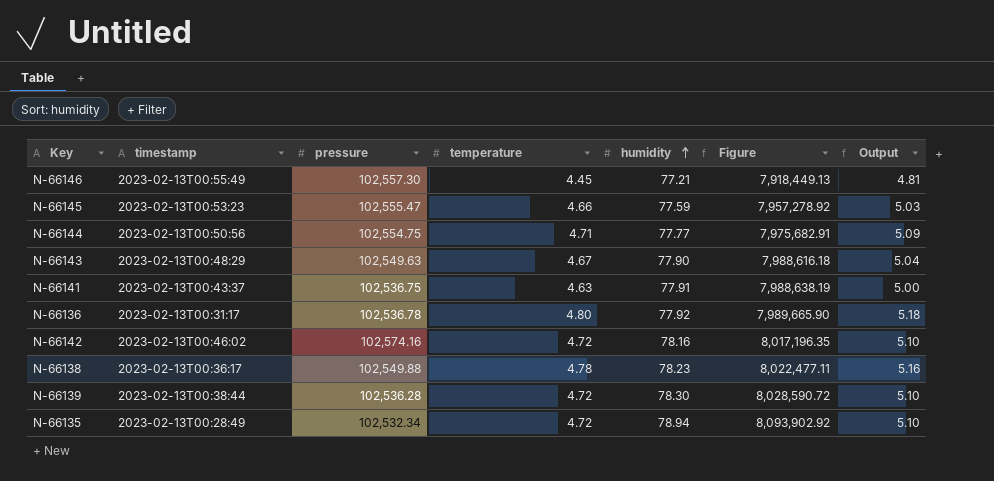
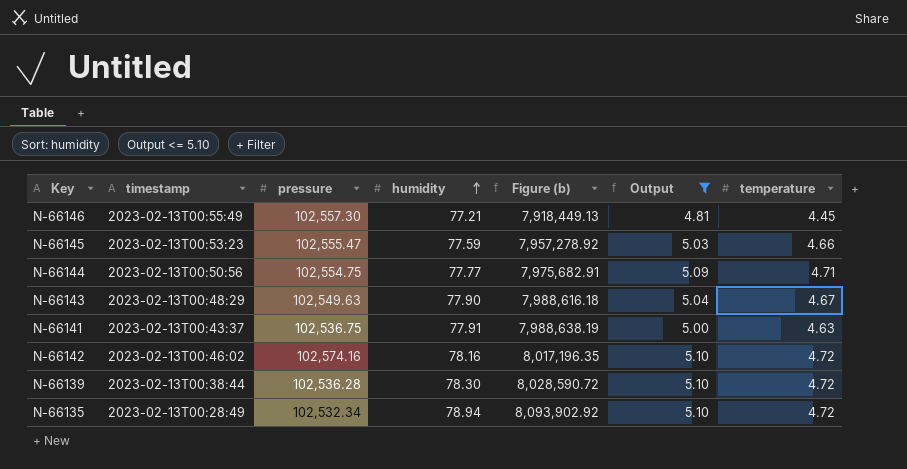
filter: none -> Output <= 5.10
column name: Figure -> Figure (b)
column temperature | position: 4 -> 7

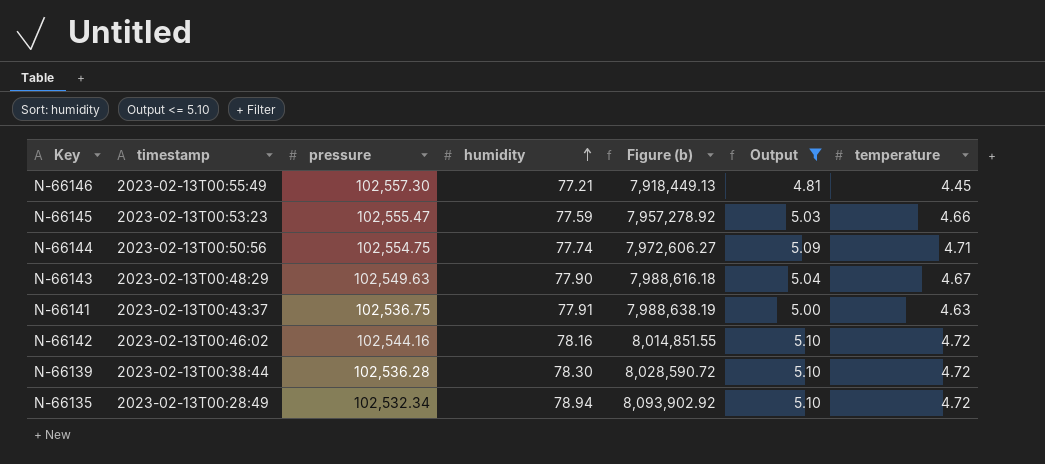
N-66144 | humidity: 77.77 -> 77.74
N-66144 | Figure (b): 7,975,682.91 -> 7,972,606.27
N-66142 | pressure: 102,574.16 -> 102,544.16
N-66142 | Figure (b): 8,017,196.35 -> 8,014,851.55

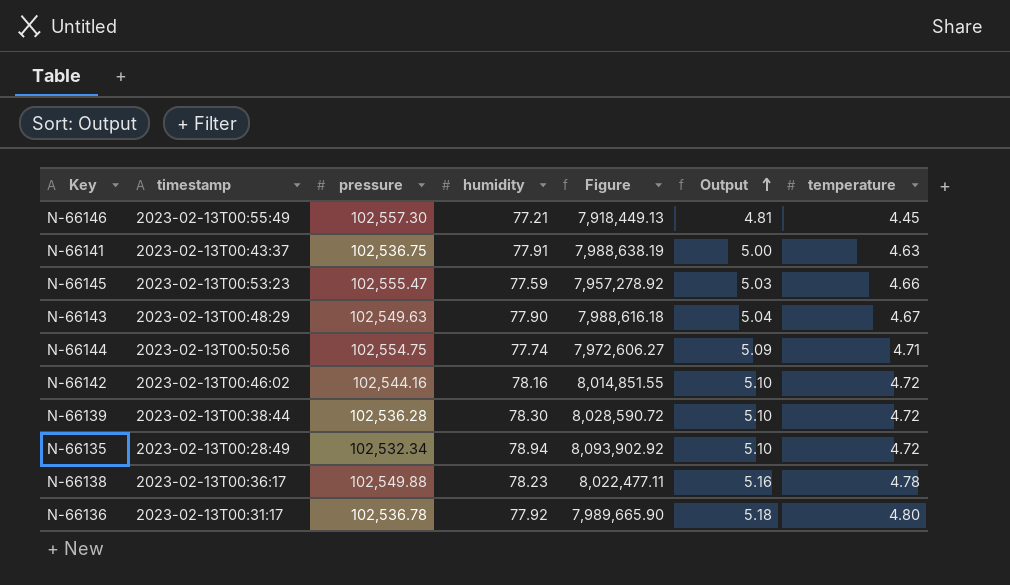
filter: Output <= 5.10 -> none
row order: humidity ascending -> Output ascending
column name: Figure (b) -> Figure

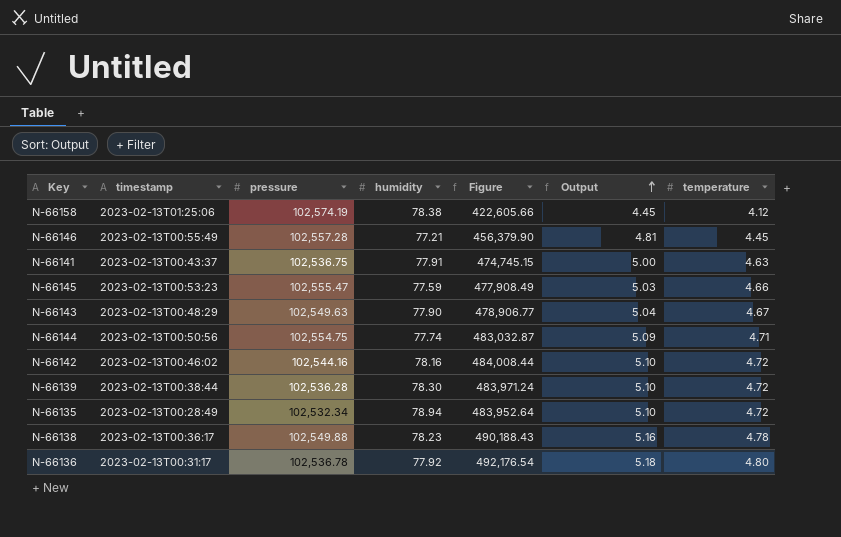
column Figure | formula: [pressure] * [humidity] -> [pressure] * [temperature]
row N-66158: none -> 2023-02-13T01:25:06 | 102,574.19 | 78.38 | 422,605.66 | 4.45 | 4.12
N-66146 | pressure: 102,557.30 -> 102,557.28

